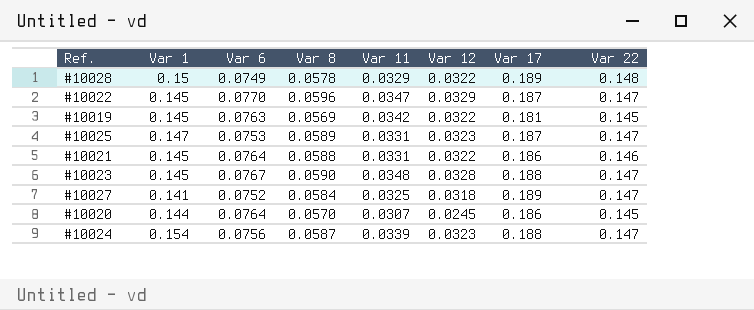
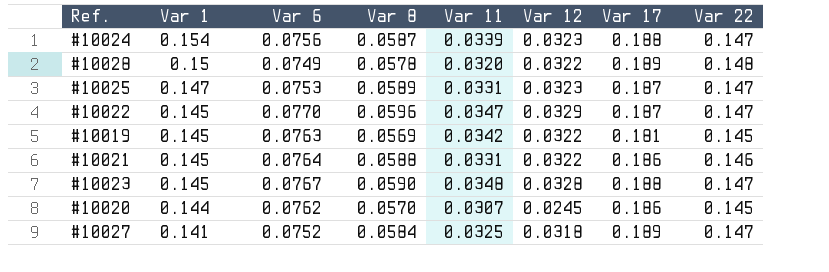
row order: none -> Var 1 descending
#10028 | Var 11: 0.0329 -> 0.0320
#10020 | Var 6: 0.0764 -> 0.0762

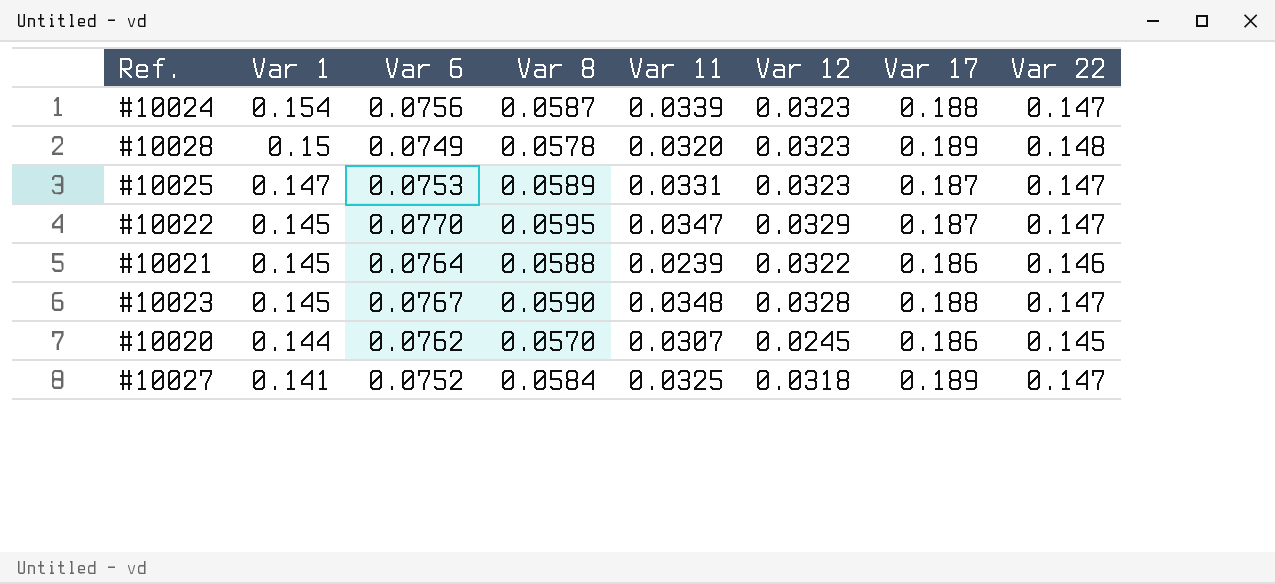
row #10019: 0.145 | 0.0763 | 0.0569 | 0.0342 | 0.0322 | 0.181 | 0.145 -> none
#10028 | Var 12: 0.0322 -> 0.0323
#10022 | Var 8: 0.0596 -> 0.0595
#10021 | Var 11: 0.0331 -> 0.0239

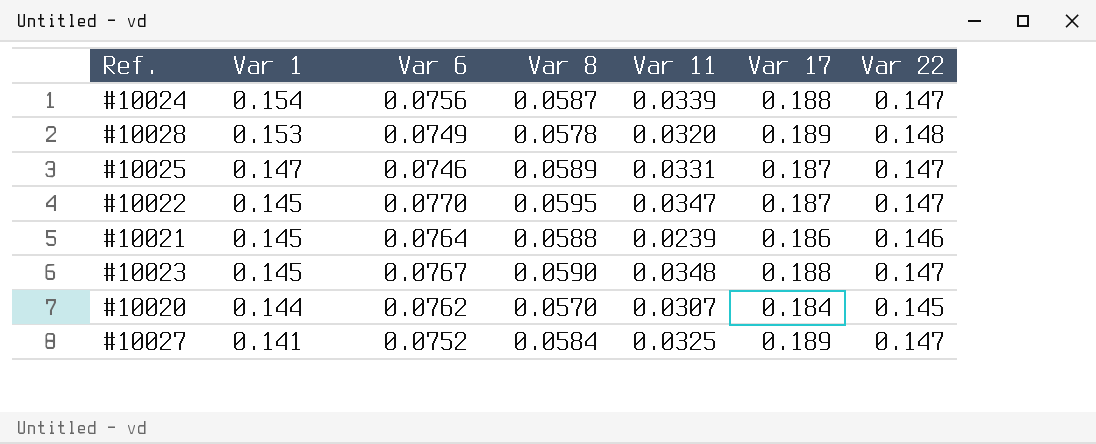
column Var 12 | position: 6 -> none
#10028 | Var 1: 0.15 -> 0.153
#10025 | Var 6: 0.0753 -> 0.0746
#10020 | Var 17: 0.186 -> 0.184

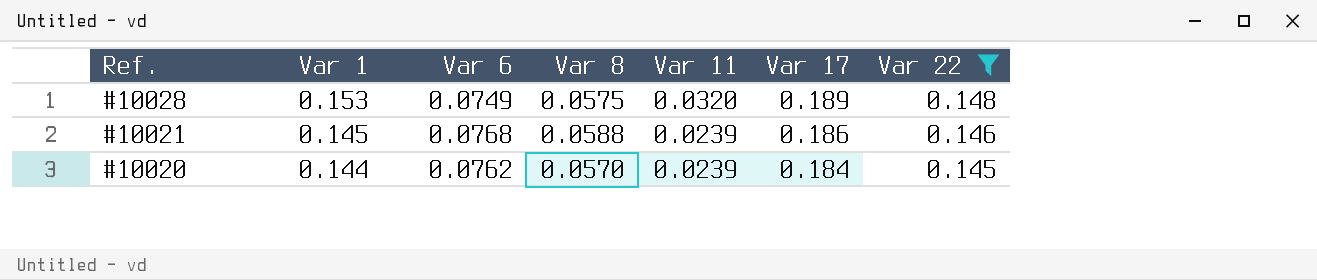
filter: none -> Var 22 != 0.147
#10028 | Var 8: 0.0578 -> 0.0575
#10021 | Var 6: 0.0764 -> 0.0768
#10020 | Var 11: 0.0307 -> 0.0239

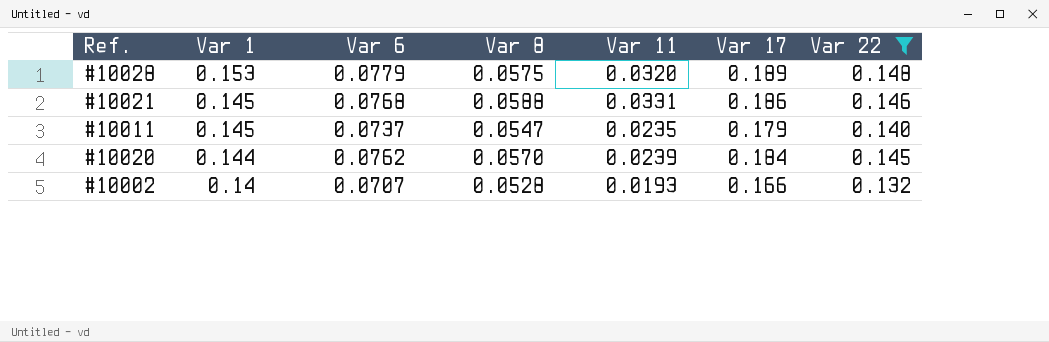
#10028 | Var 6: 0.0749 -> 0.0779
#10021 | Var 11: 0.0239 -> 0.0331
row #10011: none -> 0.145 | 0.0737 | 0.0547 | 0.0235 | 0.179 | 0.140
row #10002: none -> 0.14 | 0.0707 | 0.0528 | 0.0193 | 0.166 | 0.132

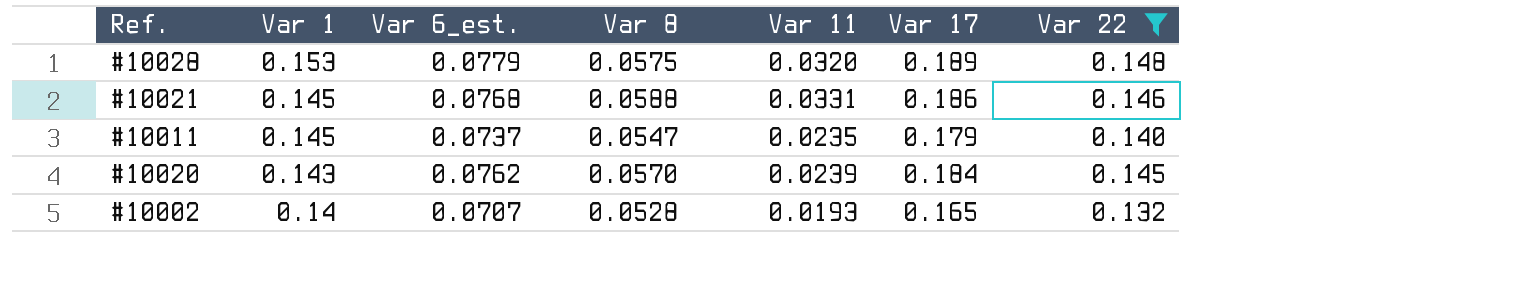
column name: Var 6 -> Var 6_est.
#10020 | Var 1: 0.144 -> 0.143
#10002 | Var 17: 0.166 -> 0.165

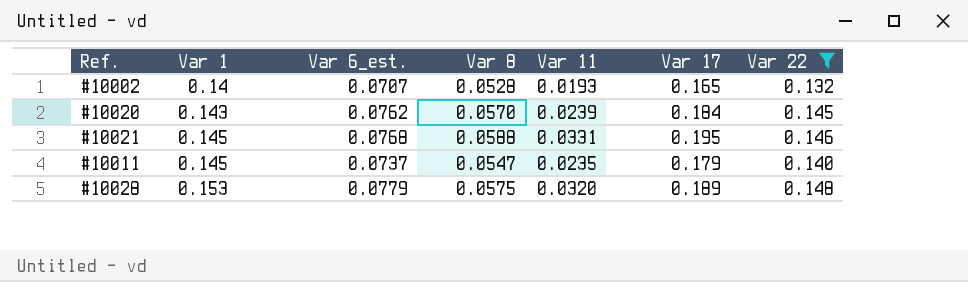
row order: Var 1 descending -> Var 1 ascending
#10021 | Var 17: 0.186 -> 0.195

